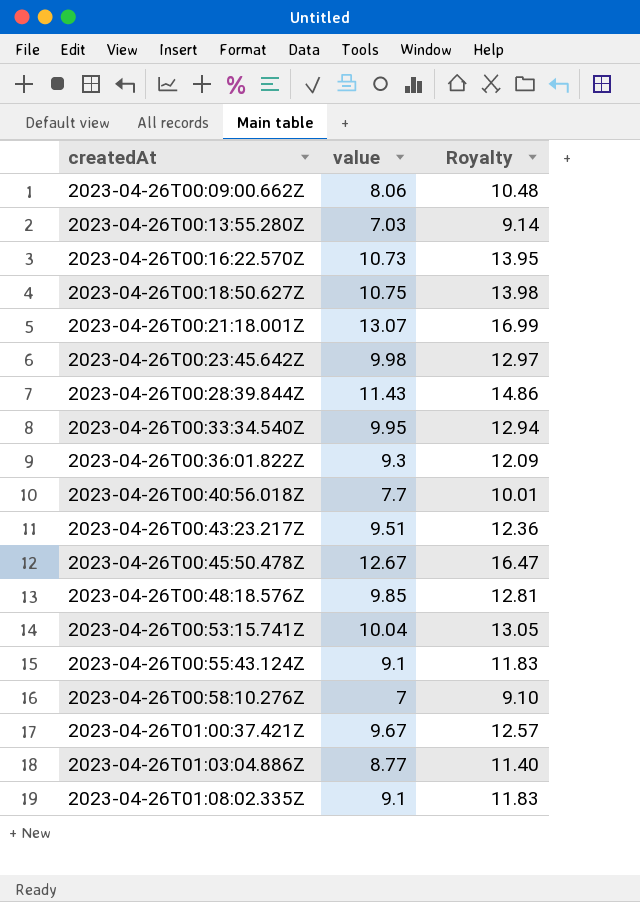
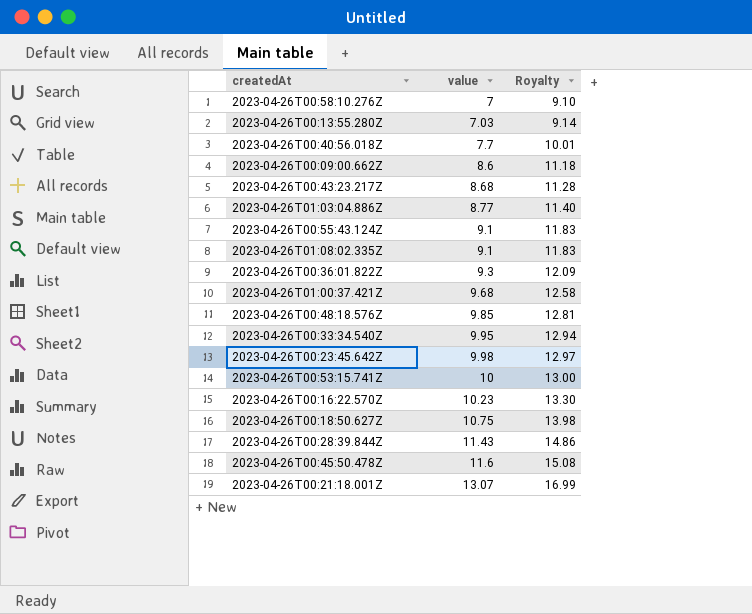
row order: createdAt ascending -> value ascending
2023-04-26T00:09:00.662Z | value: 8.06 -> 8.6
2023-04-26T00:09:00.662Z | Royalty: 10.48 -> 11.18
2023-04-26T00:43:23.217Z | value: 9.51 -> 8.68
2023-04-26T00:43:23.217Z | Royalty: 12.36 -> 11.28
2023-04-26T01:00:37.421Z | value: 9.67 -> 9.68
2023-04-26T01:00:37.421Z | Royalty: 12.57 -> 12.58
2023-04-26T00:53:15.741Z | value: 10.04 -> 10
2023-04-26T00:53:15.741Z | Royalty: 13.05 -> 13.00
2023-04-26T00:16:22.570Z | value: 10.73 -> 10.23
2023-04-26T00:16:22.570Z | Royalty: 13.95 -> 13.30
2023-04-26T00:45:50.478Z | value: 12.67 -> 11.6
2023-04-26T00:45:50.478Z | Royalty: 16.47 -> 15.08

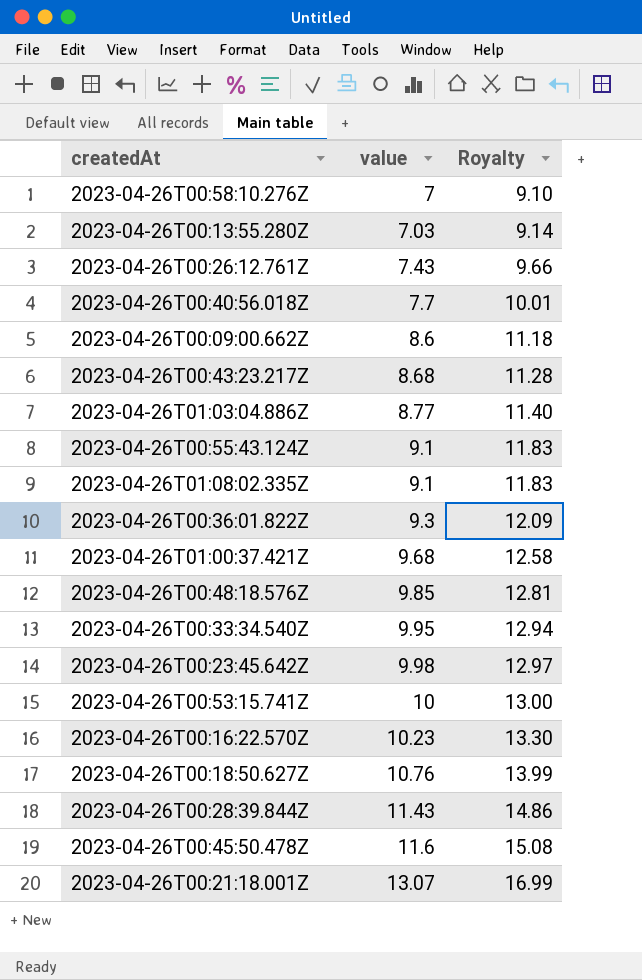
row 2023-04-26T00:26:12.761Z: none -> 7.43 | 9.66
2023-04-26T00:18:50.627Z | value: 10.75 -> 10.76
2023-04-26T00:18:50.627Z | Royalty: 13.98 -> 13.99

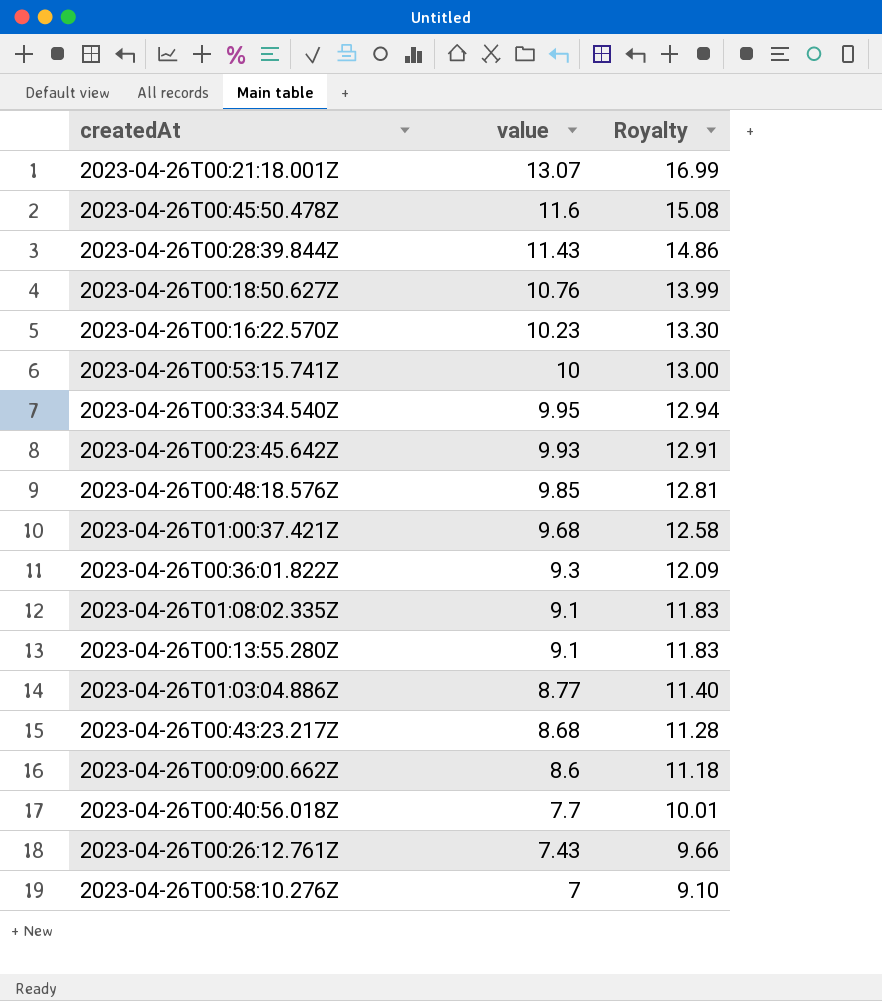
row order: value ascending -> value descending
row 2023-04-26T00:55:43.124Z: 9.1 | 11.83 -> none
2023-04-26T00:23:45.642Z | value: 9.98 -> 9.93
2023-04-26T00:23:45.642Z | Royalty: 12.97 -> 12.91
2023-04-26T00:13:55.280Z | value: 7.03 -> 9.1
2023-04-26T00:13:55.280Z | Royalty: 9.14 -> 11.83

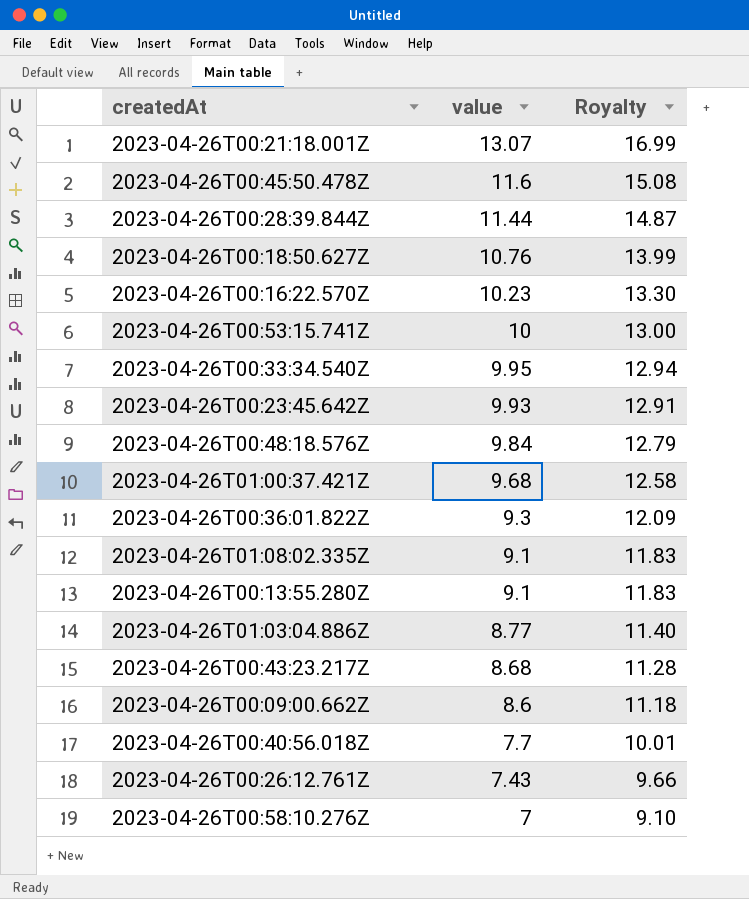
2023-04-26T00:28:39.844Z | value: 11.43 -> 11.44
2023-04-26T00:28:39.844Z | Royalty: 14.86 -> 14.87
2023-04-26T00:48:18.576Z | value: 9.85 -> 9.84
2023-04-26T00:48:18.576Z | Royalty: 12.81 -> 12.79

